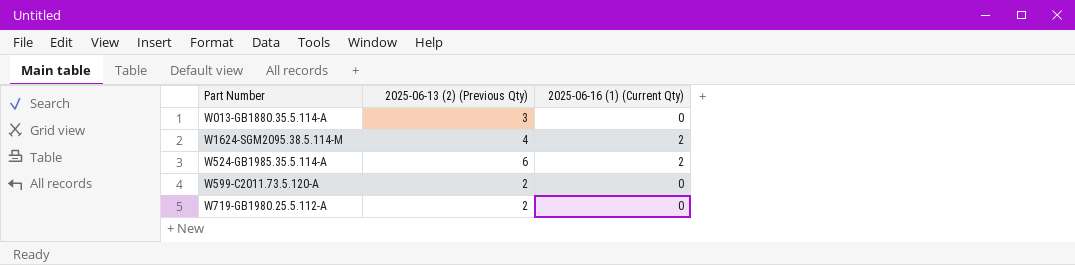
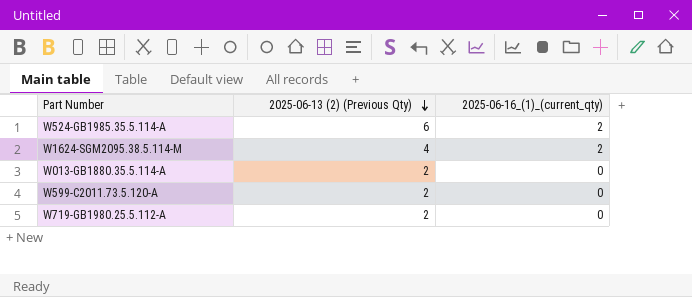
row order: none -> 2025-06-13 (2) (Previous Qty) descending
column name: 2025-06-16 (1) (Current Qty) -> 2025-06-16_(1)_(current_qty)
W013-GB1880.35.5.114-A | 2025-06-13 (2) (Previous Qty): 3 -> 2

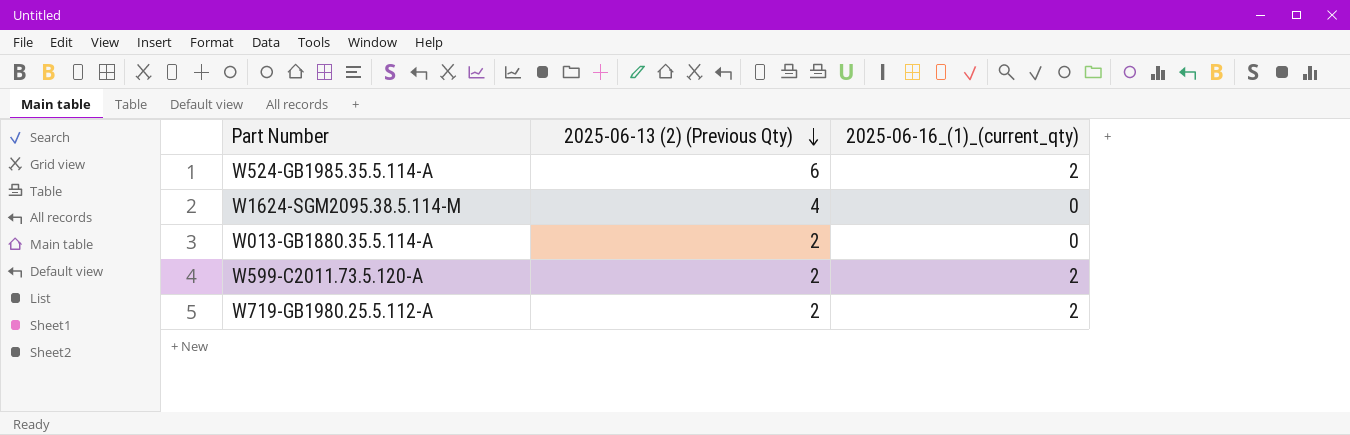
W1624-SGM2095.38.5.114-M | 2025-06-16_(1)_(current_qty): 2 -> 0
W599-C2011.73.5.120-A | 2025-06-16_(1)_(current_qty): 0 -> 2
W719-GB1980.25.5.112-A | 2025-06-16_(1)_(current_qty): 0 -> 2

